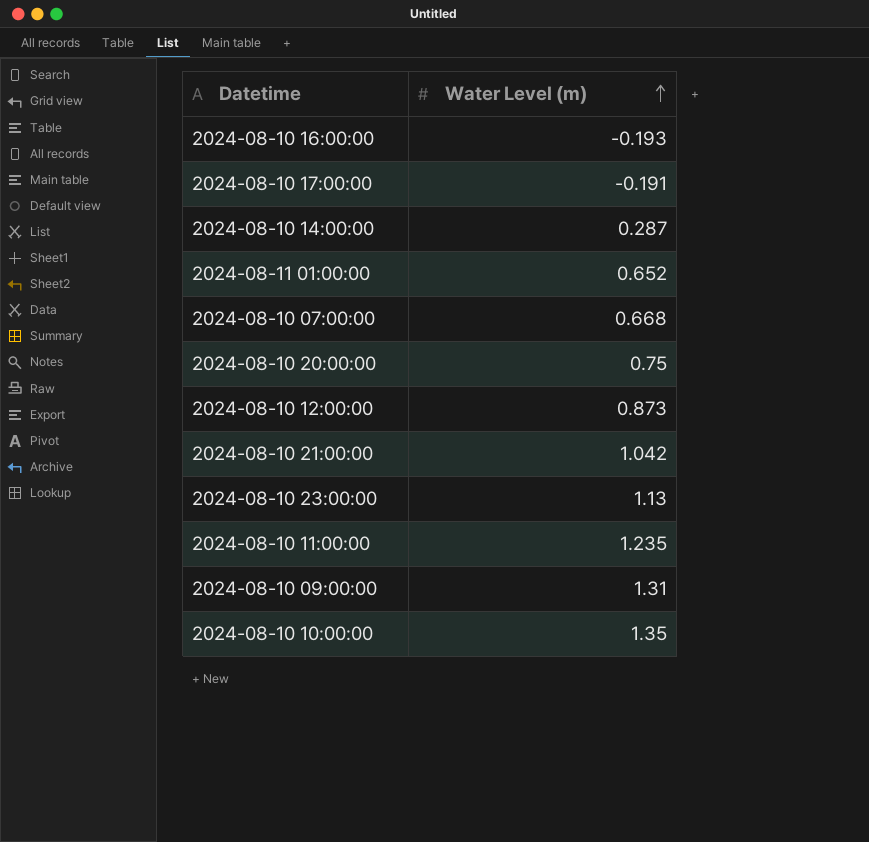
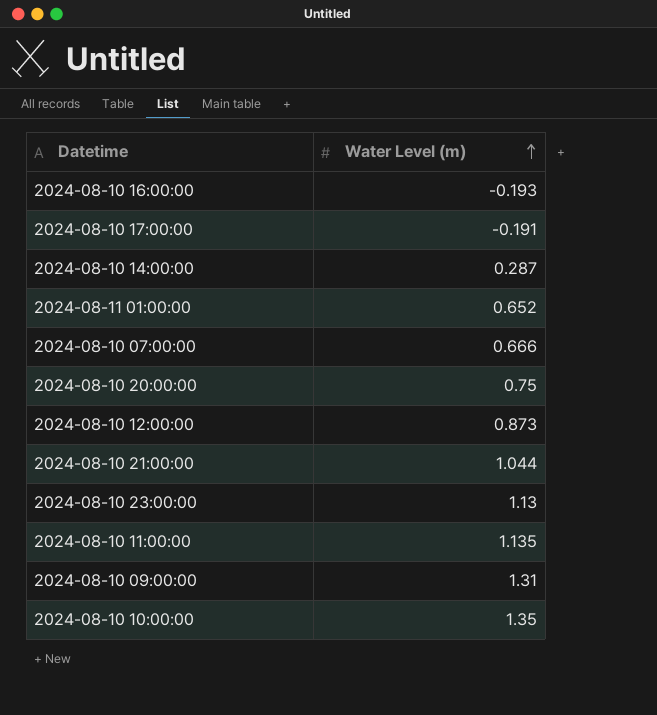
2024-08-10 07:00:00 | Water Level (m): 0.668 -> 0.666
2024-08-10 21:00:00 | Water Level (m): 1.042 -> 1.044
2024-08-10 11:00:00 | Water Level (m): 1.235 -> 1.135

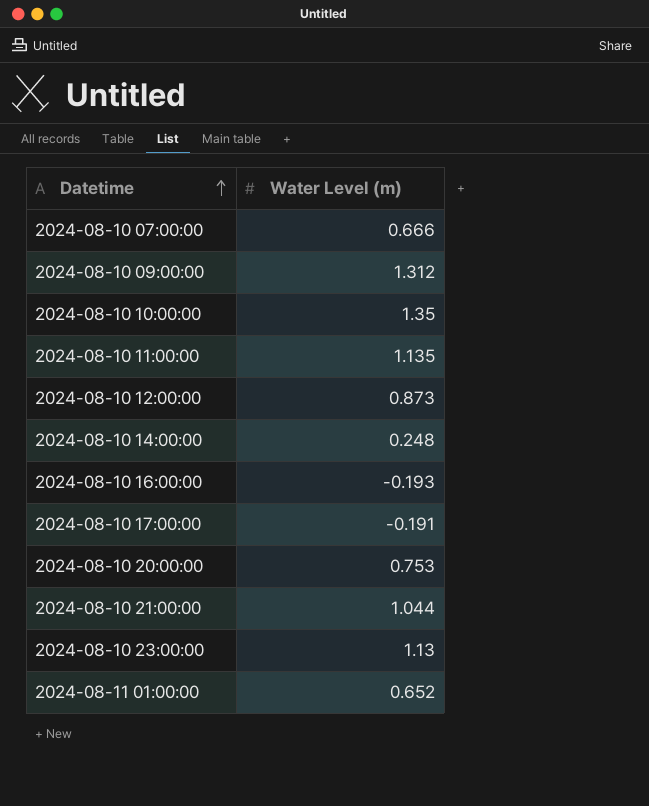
row order: Water Level (m) ascending -> Datetime ascending
2024-08-10 09:00:00 | Water Level (m): 1.31 -> 1.312
2024-08-10 14:00:00 | Water Level (m): 0.287 -> 0.248
2024-08-10 20:00:00 | Water Level (m): 0.75 -> 0.753

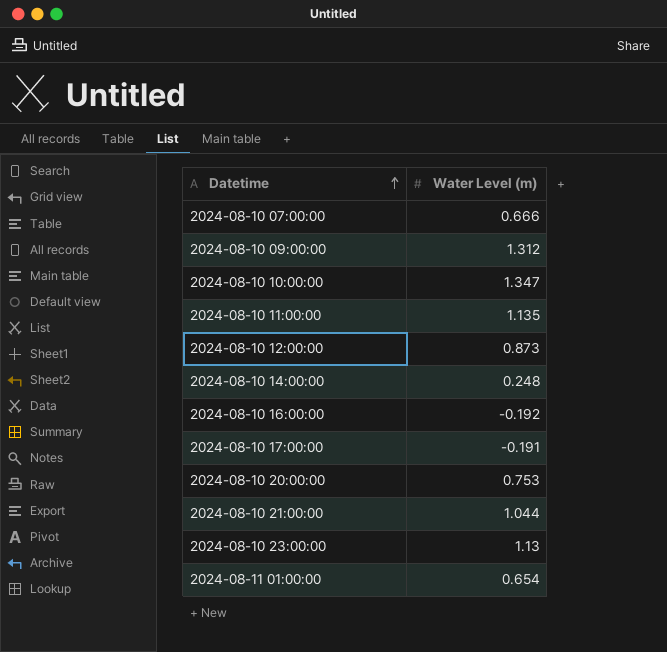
2024-08-10 10:00:00 | Water Level (m): 1.35 -> 1.347
2024-08-10 16:00:00 | Water Level (m): -0.193 -> -0.192
2024-08-11 01:00:00 | Water Level (m): 0.652 -> 0.654

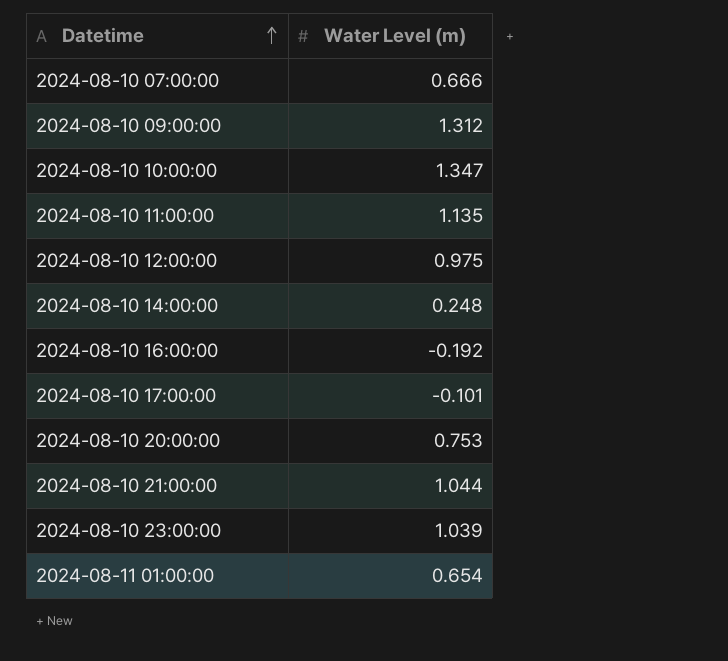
2024-08-10 12:00:00 | Water Level (m): 0.873 -> 0.975
2024-08-10 17:00:00 | Water Level (m): -0.191 -> -0.101
2024-08-10 23:00:00 | Water Level (m): 1.13 -> 1.039

